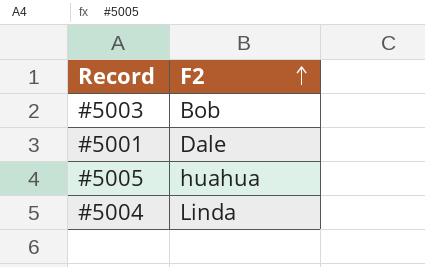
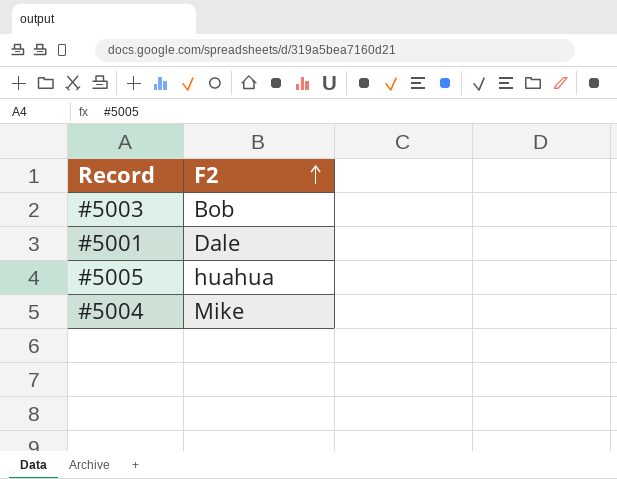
#5004 | F2: Linda -> Mike

